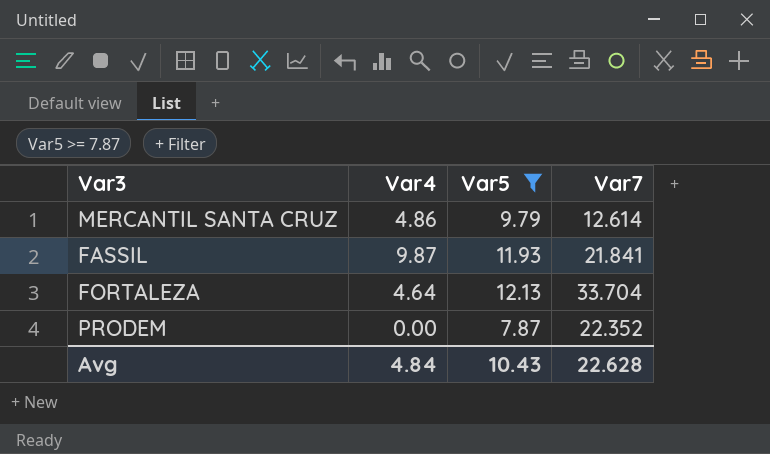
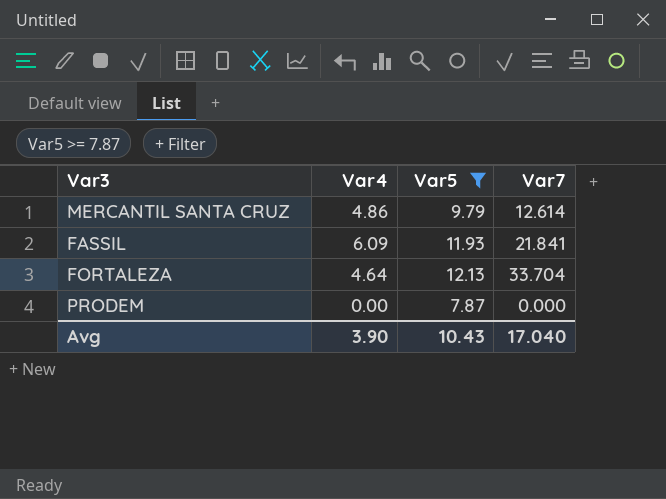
FASSIL | Var4: 9.87 -> 6.09
PRODEM | Var7: 22.352 -> 0.000
Avg | Var4: 4.84 -> 3.90
Avg | Var7: 22.628 -> 17.040

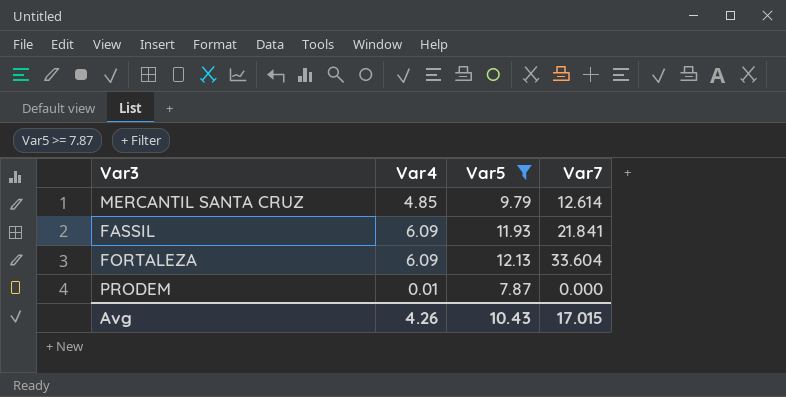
MERCANTIL SANTA CRUZ | Var4: 4.86 -> 4.85
FORTALEZA | Var4: 4.64 -> 6.09
FORTALEZA | Var7: 33.704 -> 33.604
PRODEM | Var4: 0.00 -> 0.01
Avg | Var4: 3.90 -> 4.26
Avg | Var7: 17.040 -> 17.015

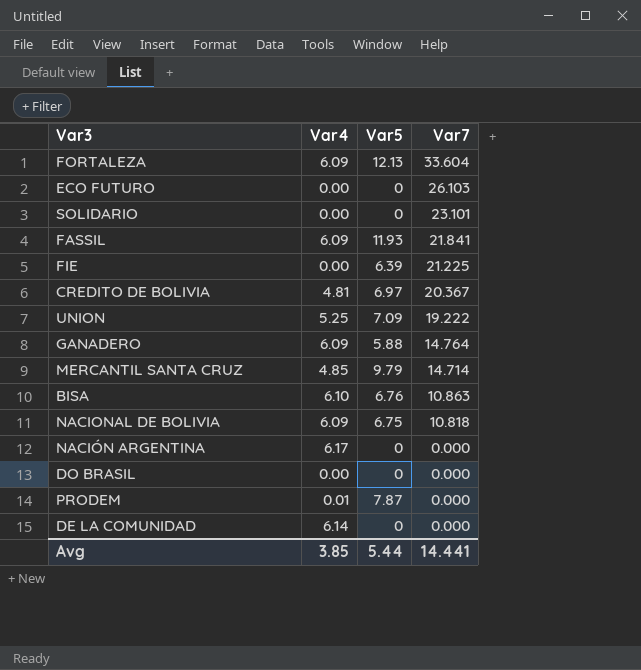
filter: Var5 >= 7.87 -> none
row order: none -> Var7 descending
MERCANTIL SANTA CRUZ | Var7: 12.614 -> 14.714
Avg | Var4: 4.26 -> 3.85
Avg | Var5: 10.43 -> 5.44
Avg | Var7: 17.015 -> 14.441

